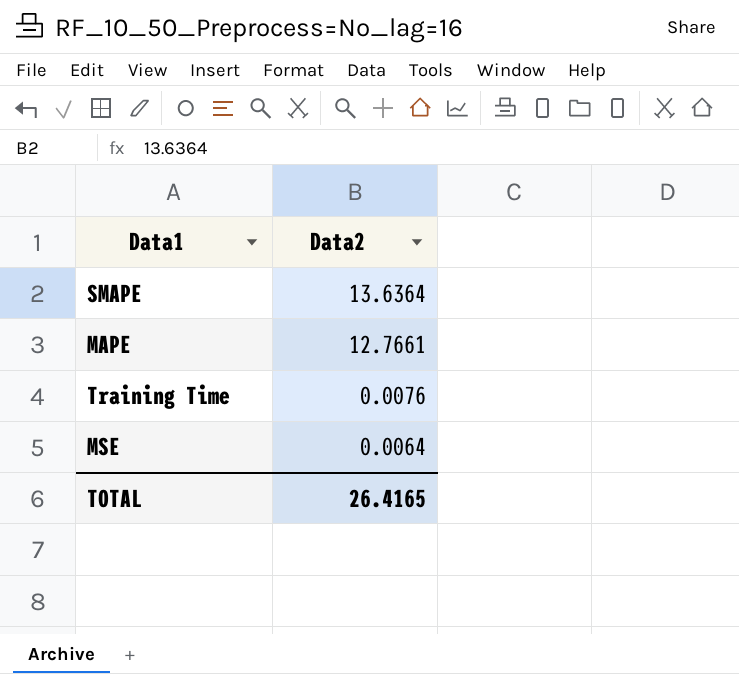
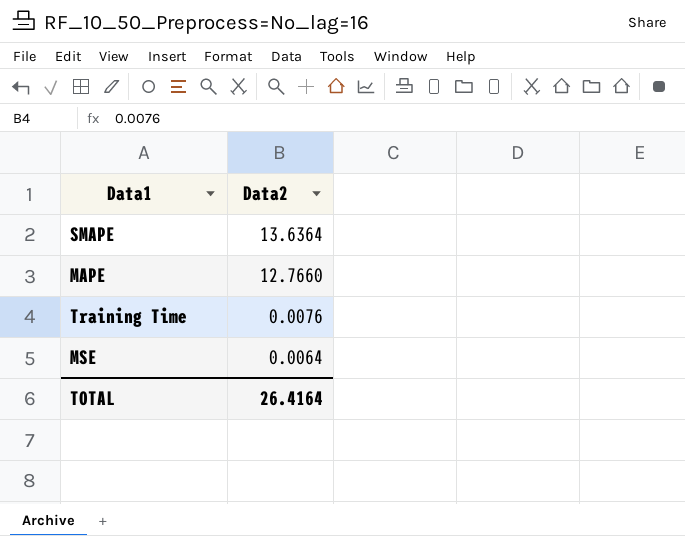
MAPE | Data2: 12.7661 -> 12.7660
TOTAL | Data2: 26.4165 -> 26.4164

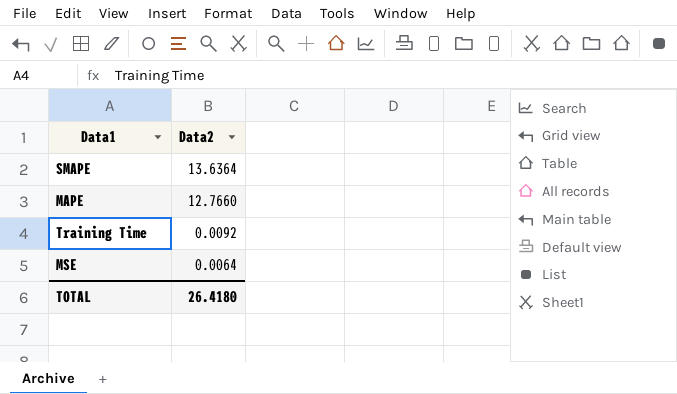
Training Time | Data2: 0.0076 -> 0.0092
TOTAL | Data2: 26.4164 -> 26.4180

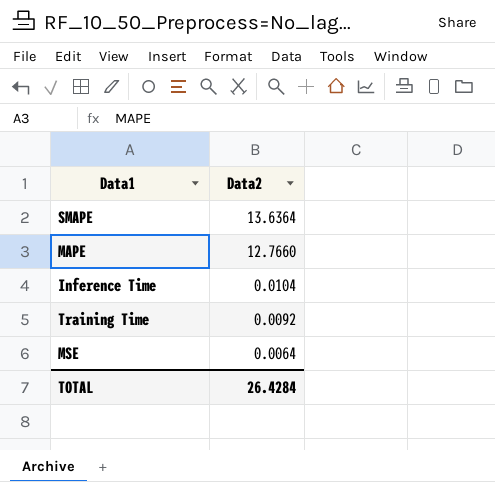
row Inference Time: none -> 0.0104
TOTAL | Data2: 26.4180 -> 26.4284

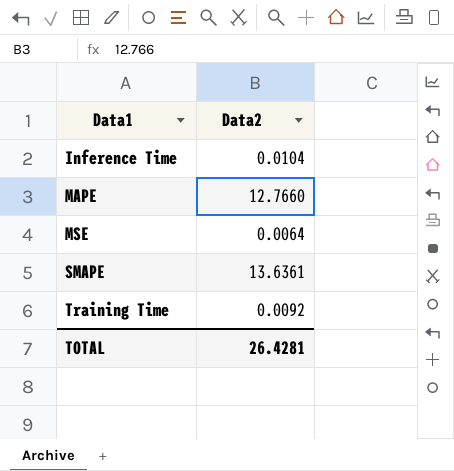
row order: Data2 descending -> Data1 ascending
SMAPE | Data2: 13.6364 -> 13.6361
TOTAL | Data2: 26.4284 -> 26.4281

